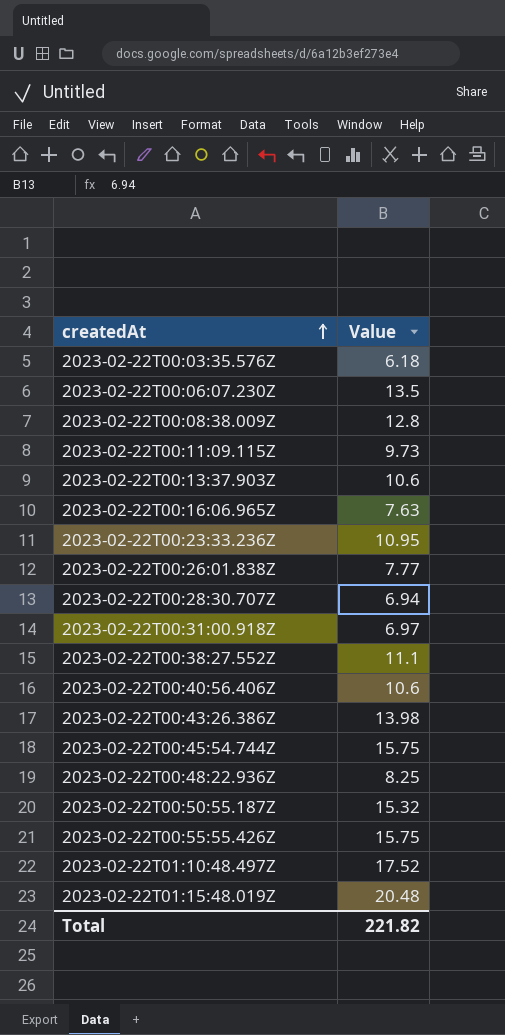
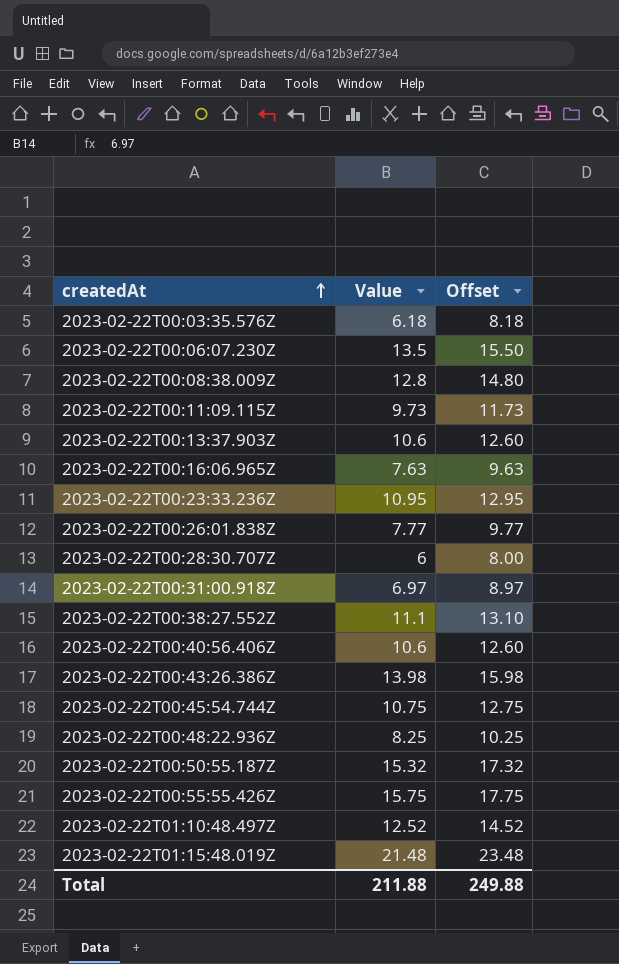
column Offset | formula: none -> [Value] + 2
2023-02-22T00:28:30.707Z | Value: 6.94 -> 6
2023-02-22T00:45:54.744Z | Value: 15.75 -> 10.75
2023-02-22T01:10:48.497Z | Value: 17.52 -> 12.52
2023-02-22T01:15:48.019Z | Value: 20.48 -> 21.48
Total | Value: 221.82 -> 211.88

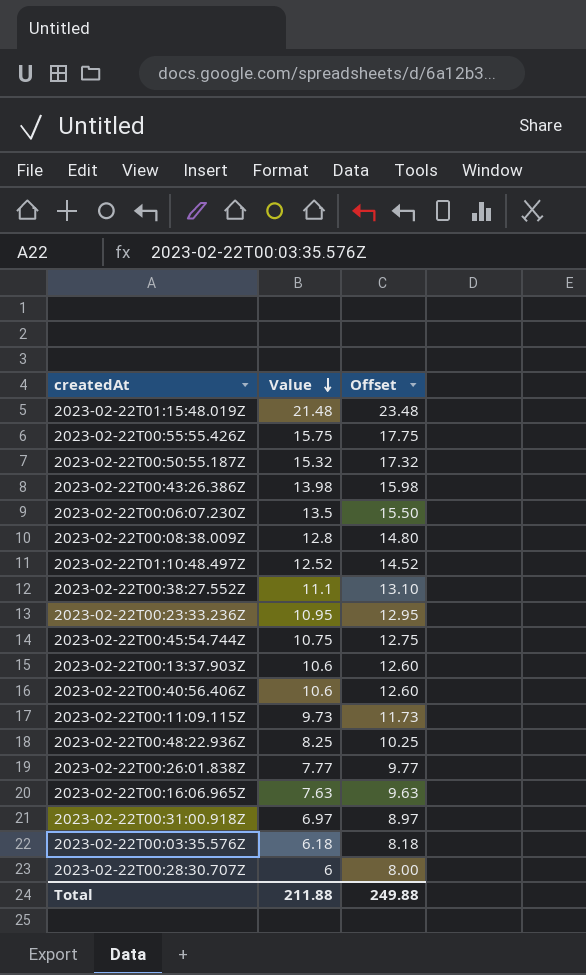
row order: createdAt ascending -> Value descending

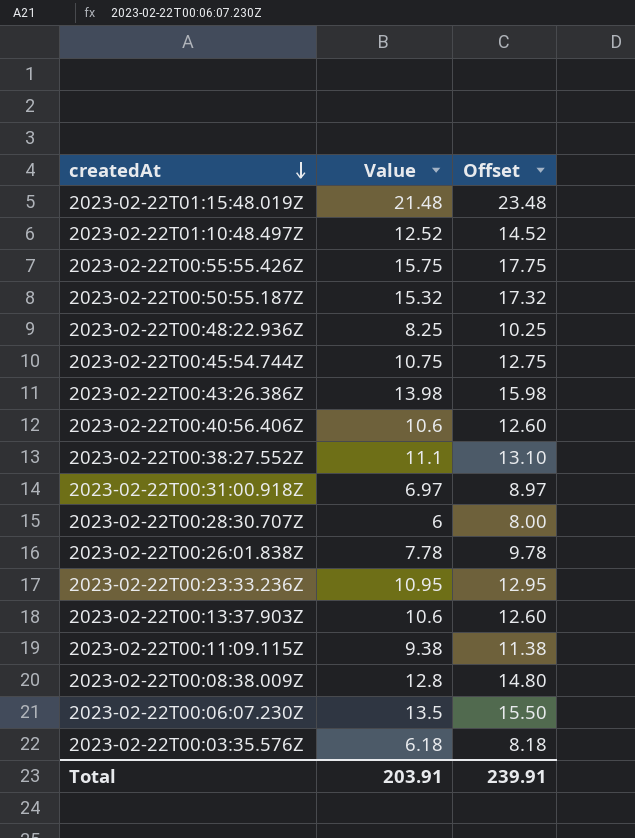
row order: Value descending -> createdAt descending
row 2023-02-22T00:16:06.965Z: 7.63 | 9.63 -> none
2023-02-22T00:26:01.838Z | Value: 7.77 -> 7.78
2023-02-22T00:26:01.838Z | Offset: 9.77 -> 9.78
2023-02-22T00:11:09.115Z | Value: 9.73 -> 9.38
2023-02-22T00:11:09.115Z | Offset: 11.73 -> 11.38
Total | Value: 211.88 -> 203.91
Total | Offset: 249.88 -> 239.91

